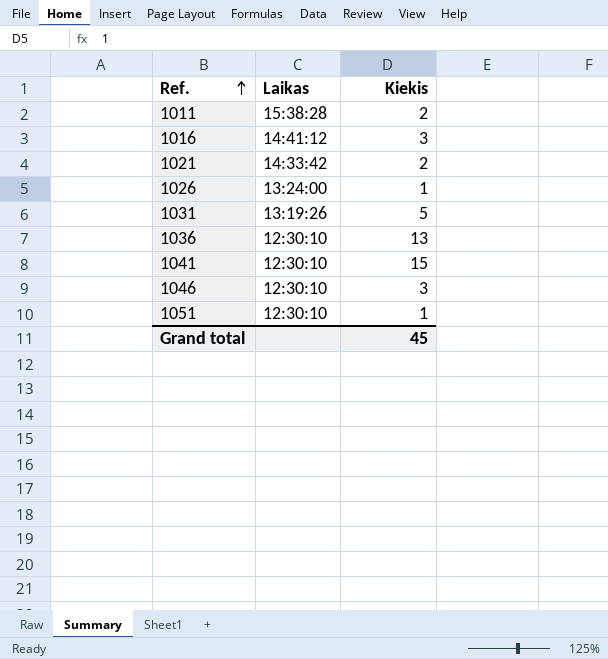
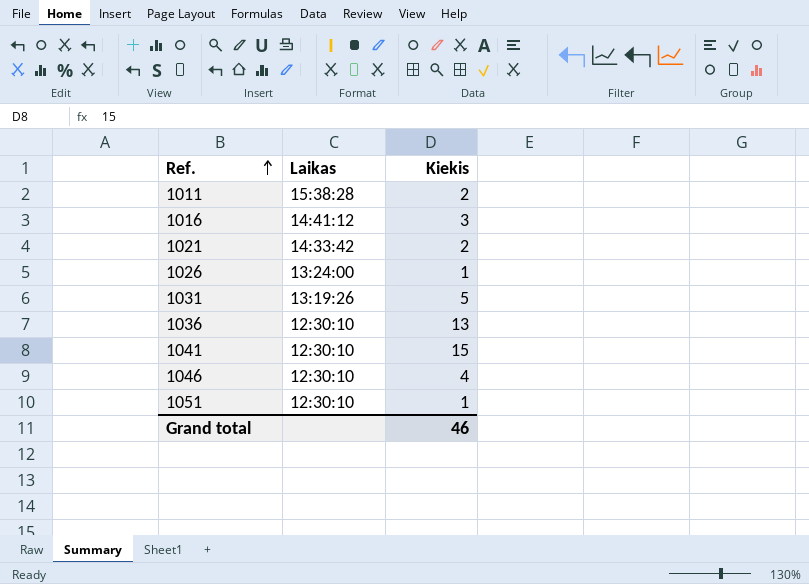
1046 | Kiekis: 3 -> 4
Grand total | Kiekis: 45 -> 46

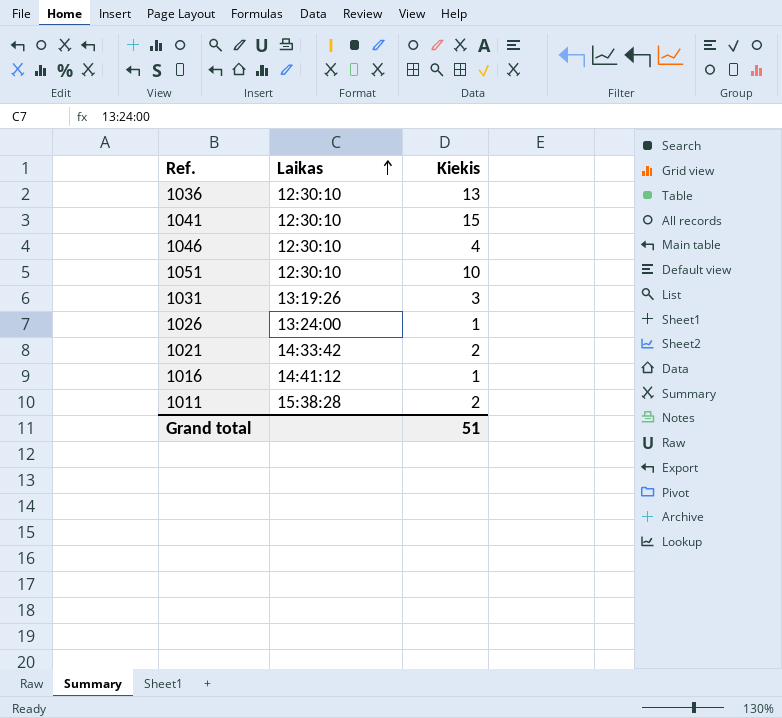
row order: Ref. ascending -> Laikas ascending
1051 | Kiekis: 1 -> 10
1031 | Kiekis: 5 -> 3
1016 | Kiekis: 3 -> 1
Grand total | Kiekis: 46 -> 51

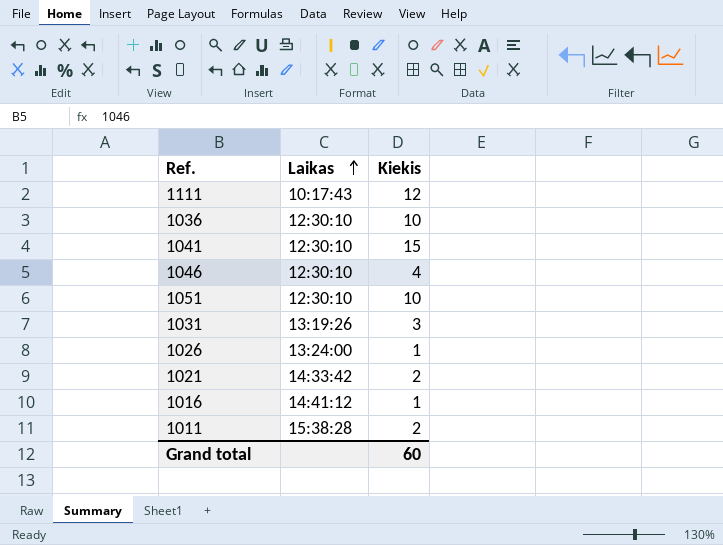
row 1111: none -> 10:17:43 | 12
1036 | Kiekis: 13 -> 10
Grand total | Kiekis: 51 -> 60

